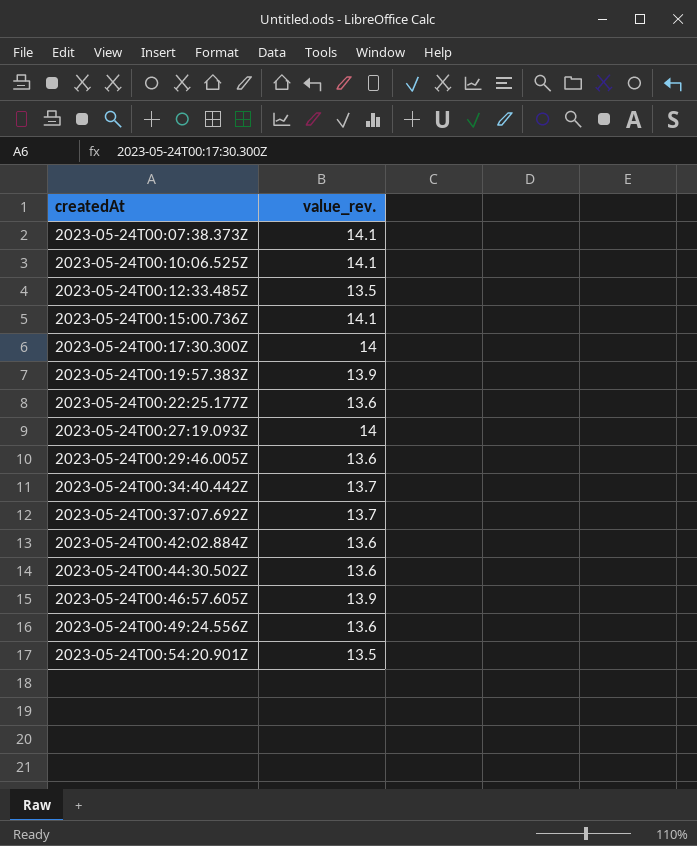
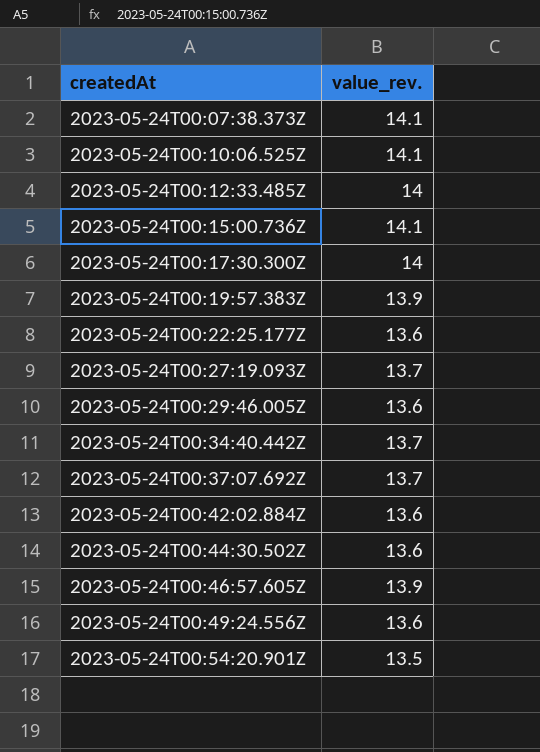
2023-05-24T00:12:33.485Z | value_rev.: 13.5 -> 14
2023-05-24T00:27:19.093Z | value_rev.: 14 -> 13.7

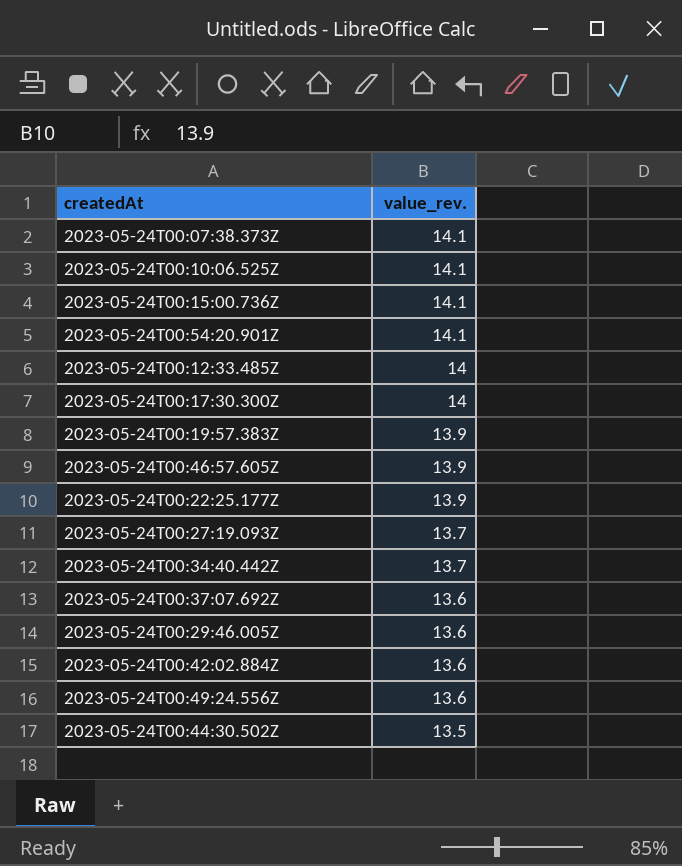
row order: createdAt ascending -> value_rev. descending
2023-05-24T00:54:20.901Z | value_rev.: 13.5 -> 14.1
2023-05-24T00:22:25.177Z | value_rev.: 13.6 -> 13.9
2023-05-24T00:37:07.692Z | value_rev.: 13.7 -> 13.6
2023-05-24T00:44:30.502Z | value_rev.: 13.6 -> 13.5

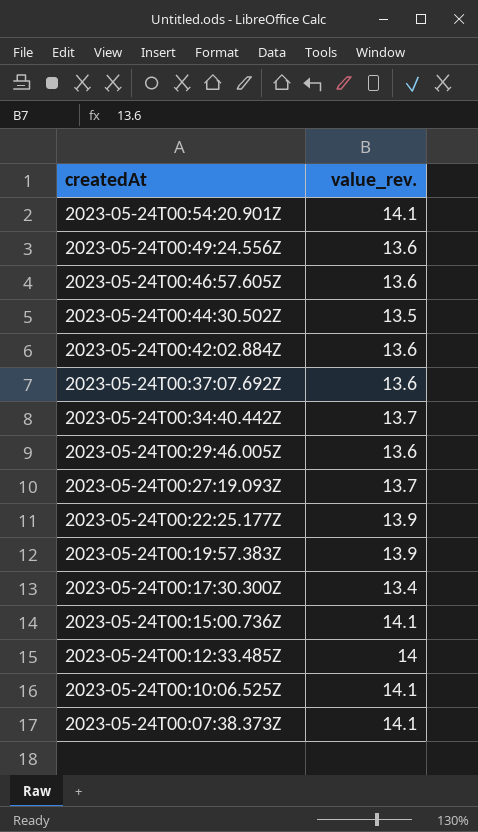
row order: value_rev. descending -> createdAt descending
2023-05-24T00:46:57.605Z | value_rev.: 13.9 -> 13.6
2023-05-24T00:17:30.300Z | value_rev.: 14 -> 13.4

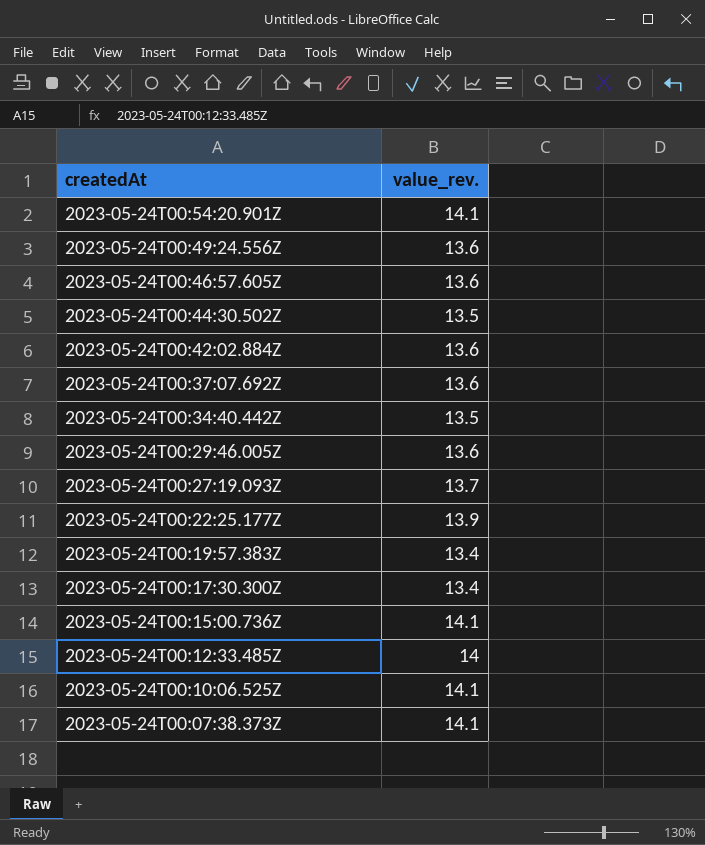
2023-05-24T00:34:40.442Z | value_rev.: 13.7 -> 13.5
2023-05-24T00:19:57.383Z | value_rev.: 13.9 -> 13.4

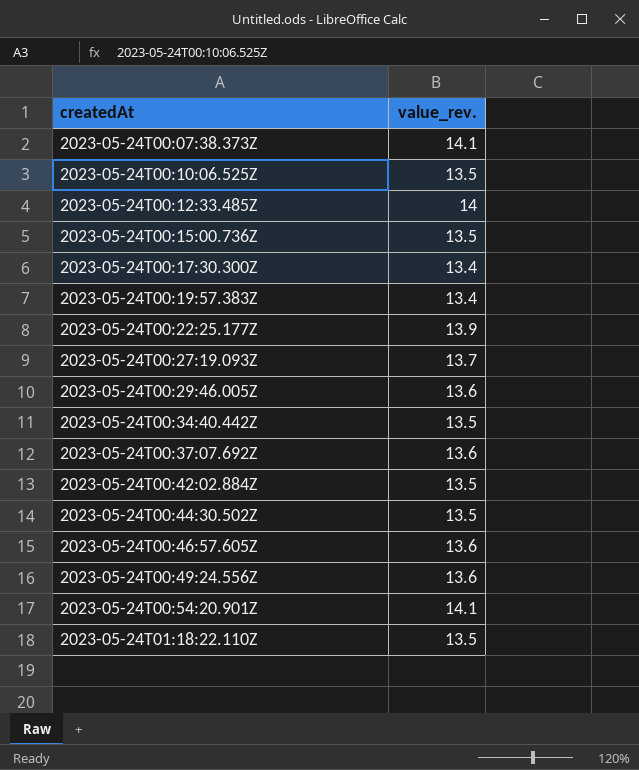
row order: createdAt descending -> createdAt ascending
2023-05-24T00:10:06.525Z | value_rev.: 14.1 -> 13.5
2023-05-24T00:15:00.736Z | value_rev.: 14.1 -> 13.5
2023-05-24T00:42:02.884Z | value_rev.: 13.6 -> 13.5
row 2023-05-24T01:18:22.110Z: none -> 13.5

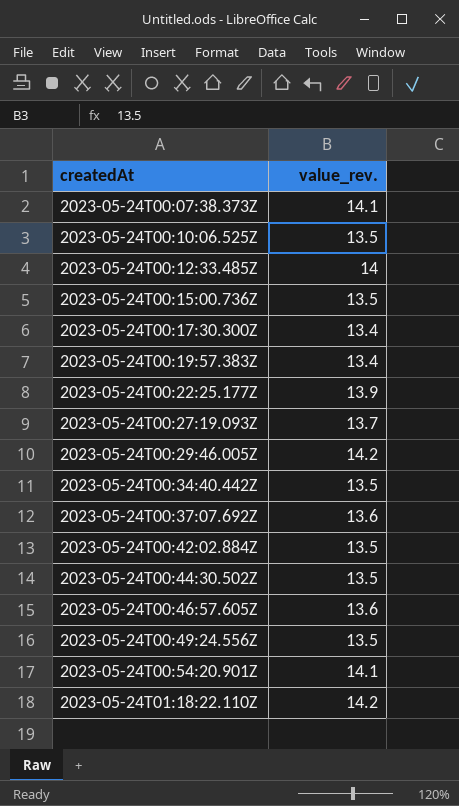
2023-05-24T00:29:46.005Z | value_rev.: 13.6 -> 14.2
2023-05-24T00:49:24.556Z | value_rev.: 13.6 -> 13.5
2023-05-24T01:18:22.110Z | value_rev.: 13.5 -> 14.2

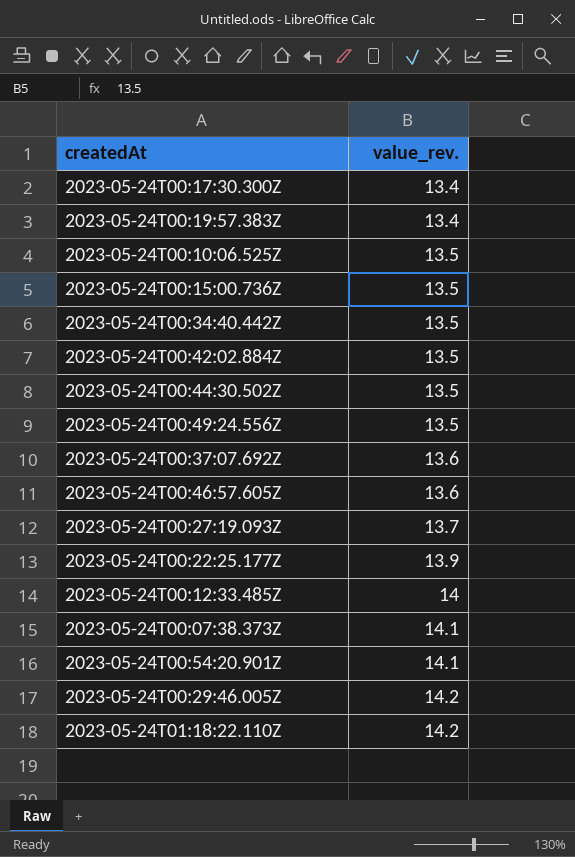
row order: createdAt ascending -> value_rev. ascending

